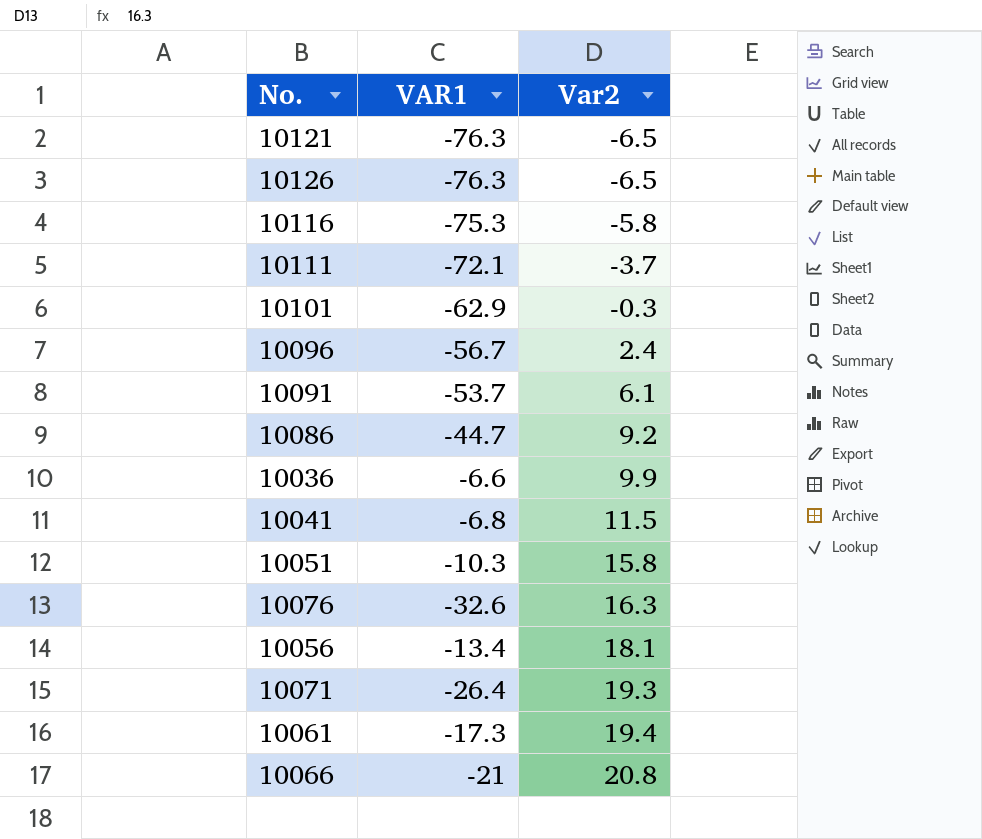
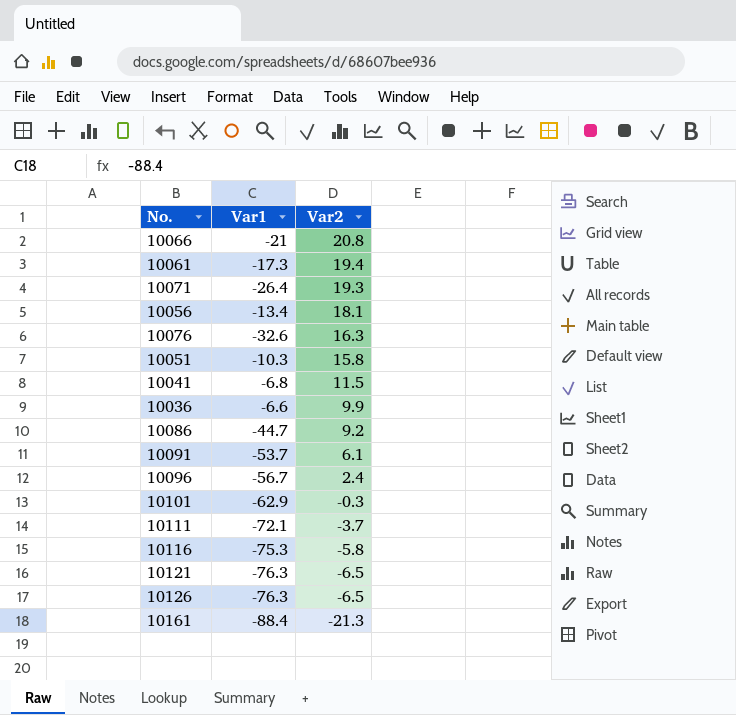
row order: Var2 ascending -> Var2 descending
column name: VAR1 -> Var1
row 10161: none -> -88.4 | -21.3

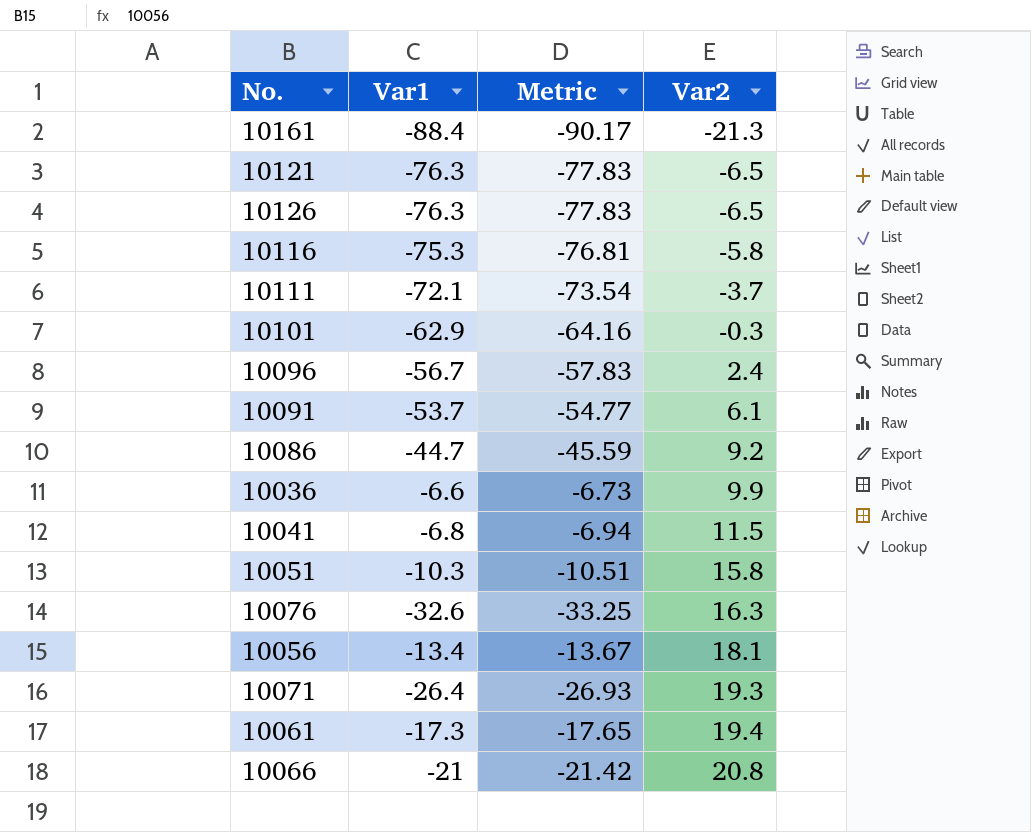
row order: Var2 descending -> Var2 ascending
column Metric | formula: none -> [Var1] * 1.02

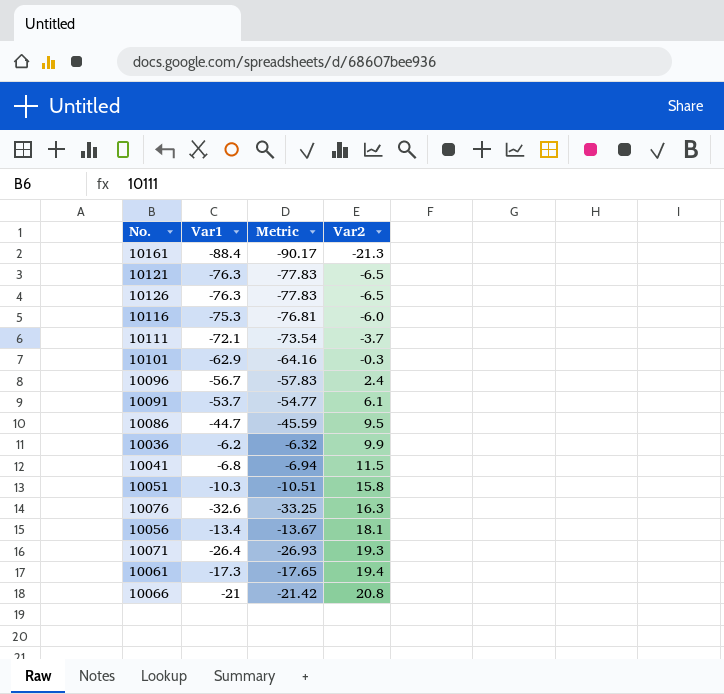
10116 | Var2: -5.8 -> -6.0
10086 | Var2: 9.2 -> 9.5
10036 | Var1: -6.6 -> -6.2
10036 | Metric: -6.73 -> -6.32

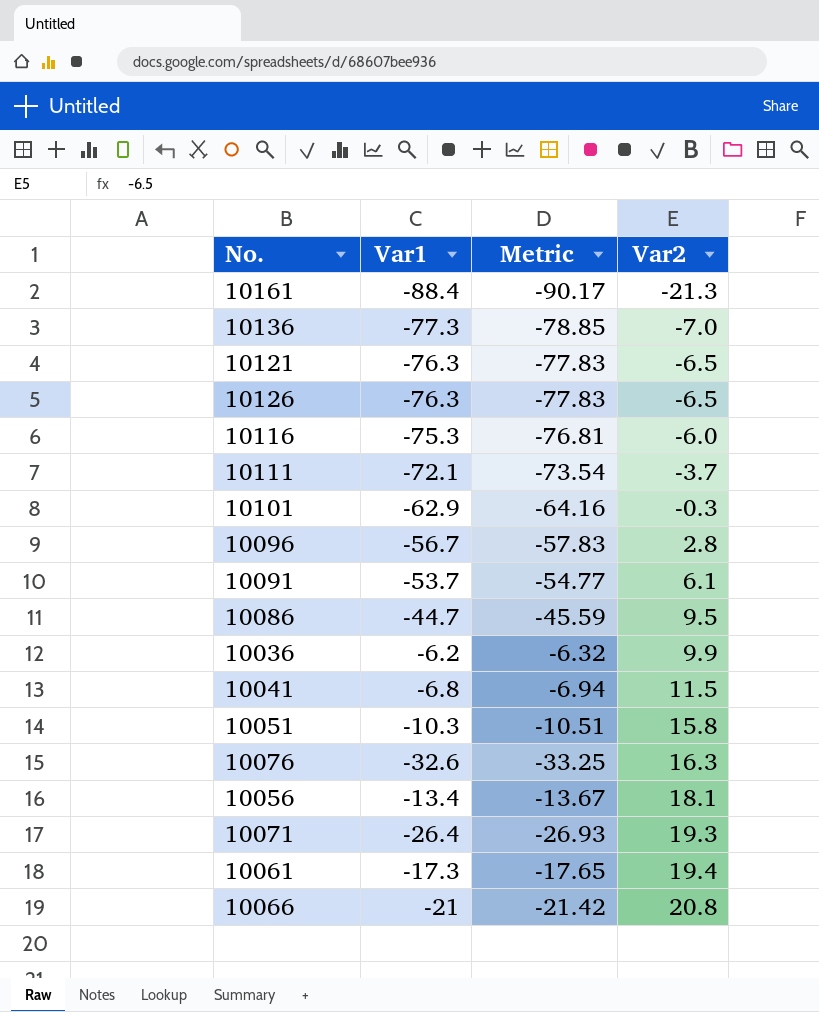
row 10136: none -> -77.3 | -78.85 | -7.0
10096 | Var2: 2.4 -> 2.8

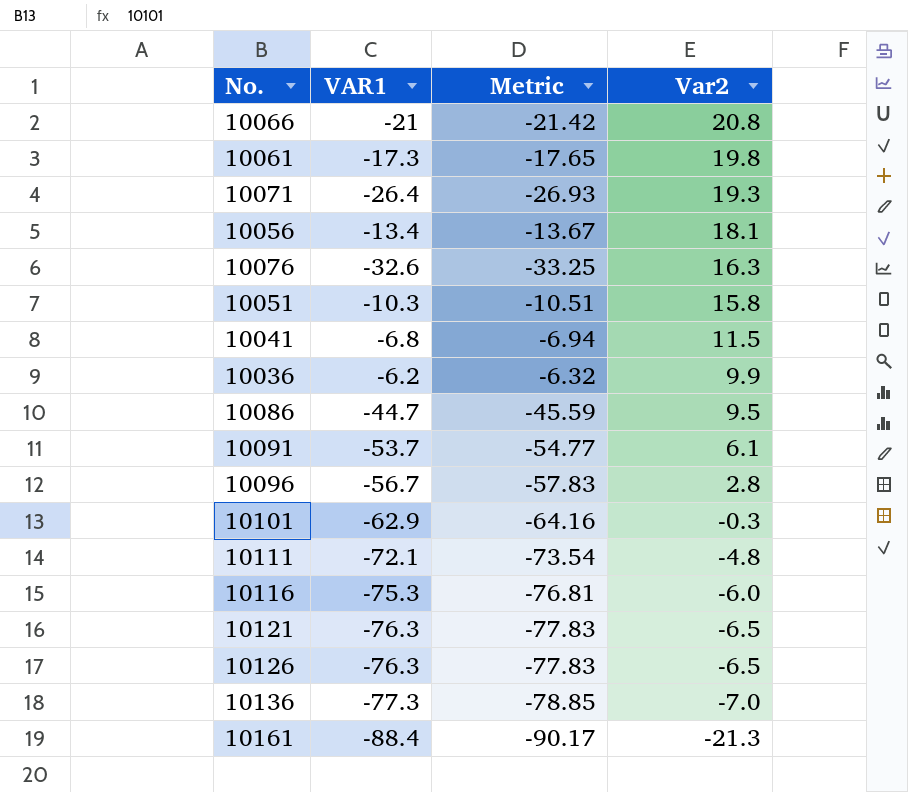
row order: Var2 ascending -> Var2 descending
column name: Var1 -> VAR1
10061 | Var2: 19.4 -> 19.8
10111 | Var2: -3.7 -> -4.8

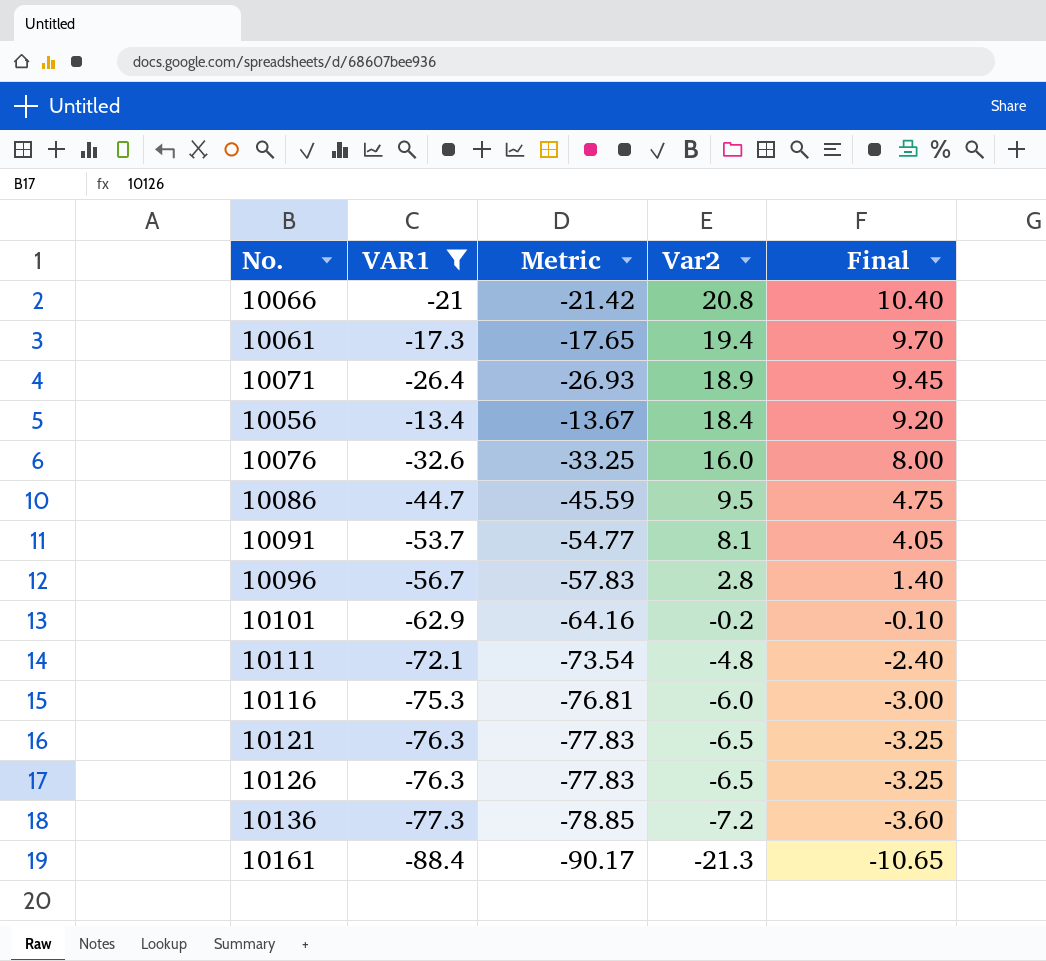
filter: none -> VAR1 <= -13.4
column Final | formula: none -> [Var2] * 0.5
10061 | Var2: 19.8 -> 19.4
10071 | Var2: 19.3 -> 18.9
10056 | Var2: 18.1 -> 18.4
10076 | Var2: 16.3 -> 16.0
10091 | Var2: 6.1 -> 8.1
10101 | Var2: -0.3 -> -0.2
10136 | Var2: -7.0 -> -7.2

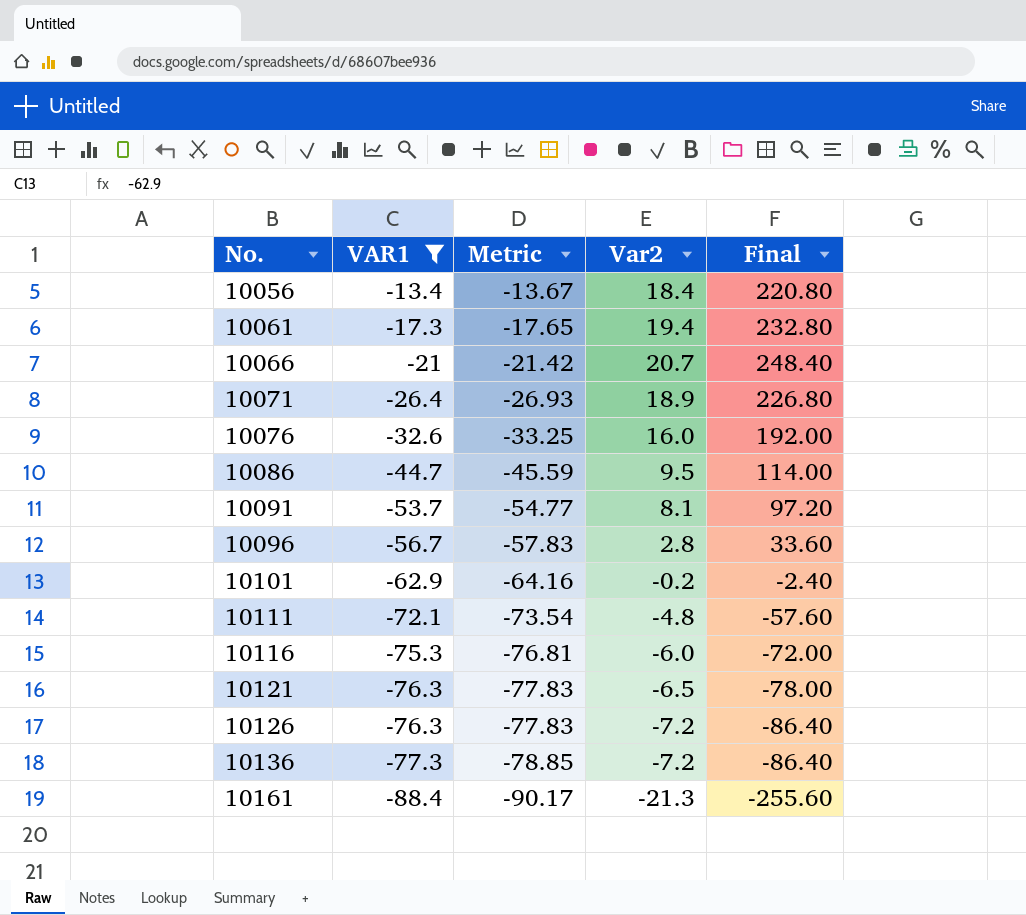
row order: Var2 descending -> No. ascending
column Final | formula: [Var2] * 0.5 -> [Var2] * 12
10066 | Var2: 20.8 -> 20.7
10126 | Var2: -6.5 -> -7.2

